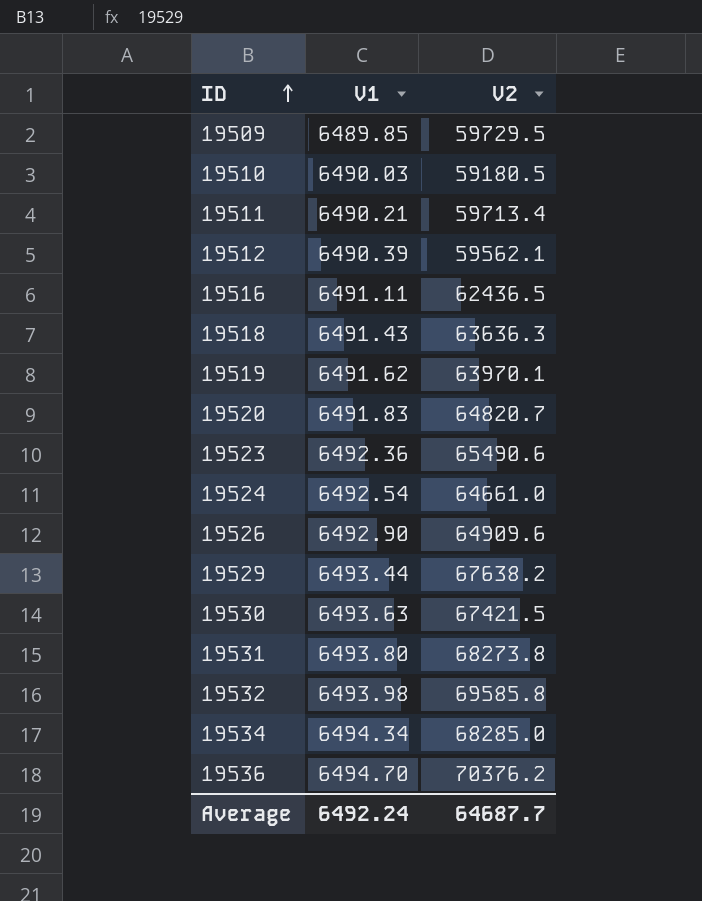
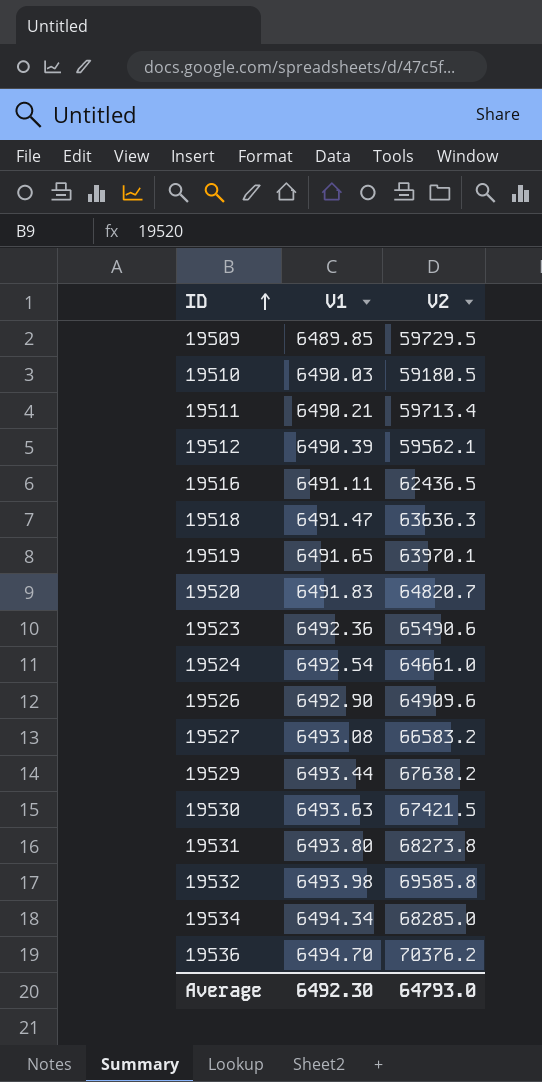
19518 | V1: 6491.43 -> 6491.47
19519 | V1: 6491.62 -> 6491.65
row 19527: none -> 6493.08 | 66583.2
Average | V1: 6492.24 -> 6492.30
Average | V2: 64687.7 -> 64793.0

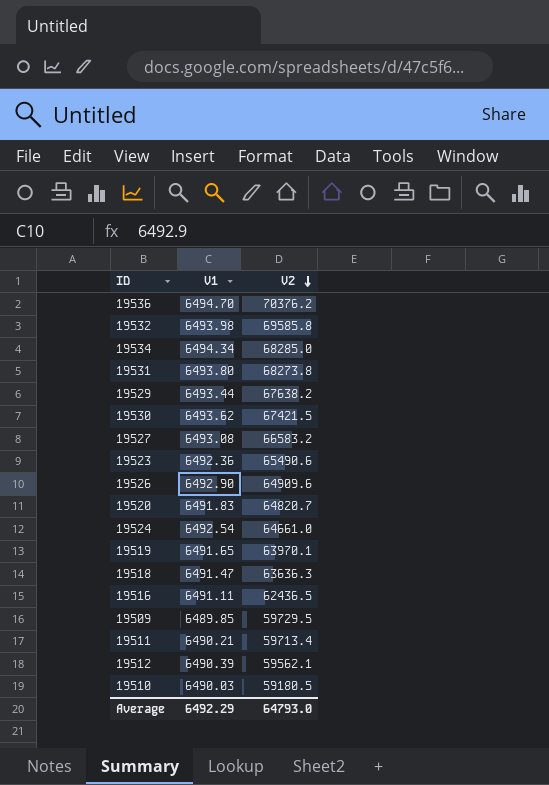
row order: ID ascending -> V2 descending
19530 | V1: 6493.63 -> 6493.62
Average | V1: 6492.30 -> 6492.29

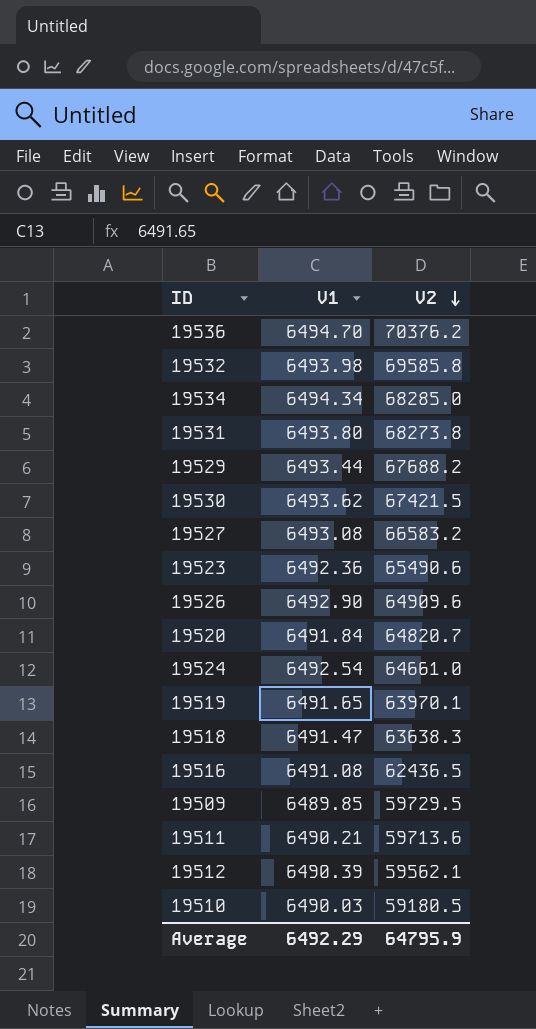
19529 | V2: 67638.2 -> 67688.2
19520 | V1: 6491.83 -> 6491.84
19518 | V2: 63636.3 -> 63638.3
19516 | V1: 6491.11 -> 6491.08
19511 | V2: 59713.4 -> 59713.6
Average | V2: 64793.0 -> 64795.9

